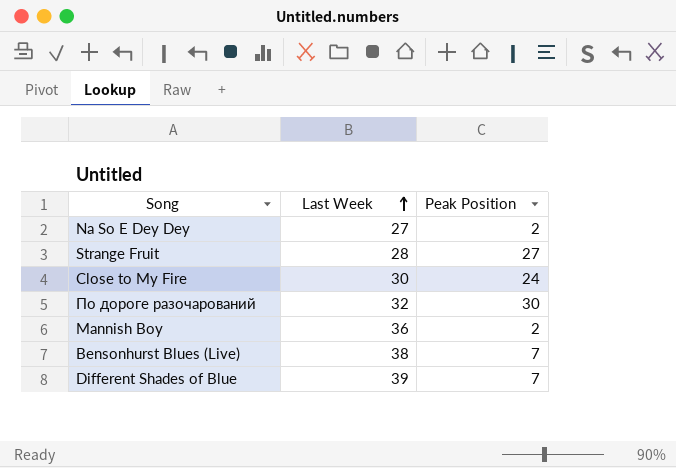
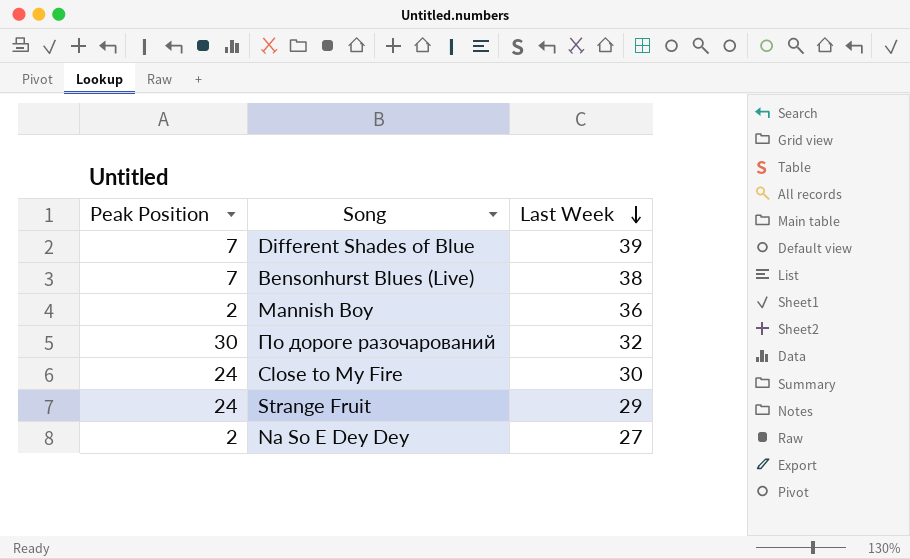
row order: Last Week ascending -> Last Week descending
column Peak Position | position: 3 -> 1
Strange Fruit | Peak Position: 27 -> 24
Strange Fruit | Last Week: 28 -> 29

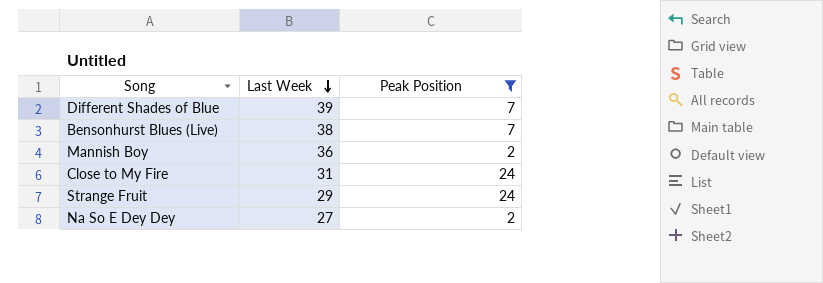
filter: none -> Peak Position != 30
column Peak Position | position: 1 -> 3
Close to My Fire | Last Week: 30 -> 31

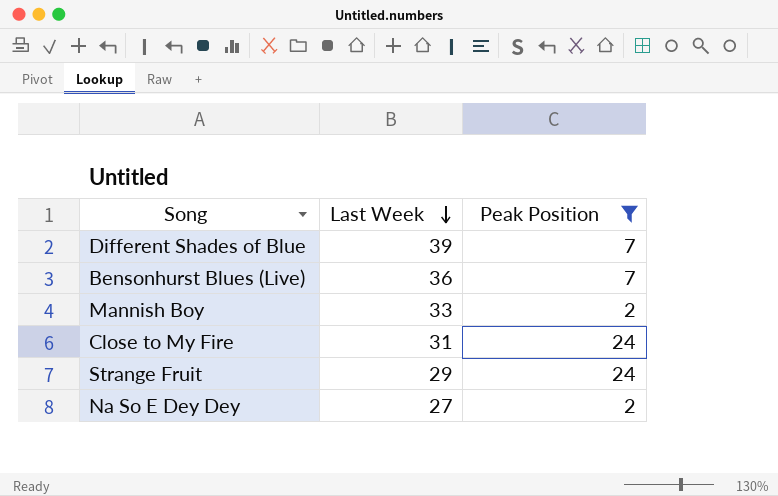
Bensonhurst Blues (Live) | Last Week: 38 -> 36
Mannish Boy | Last Week: 36 -> 33

